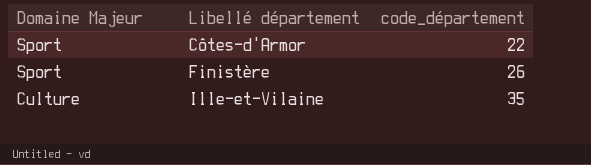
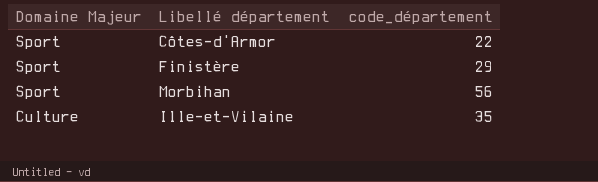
Finistère | code_département: 26 -> 29
row Morbihan: none -> Sport | 56

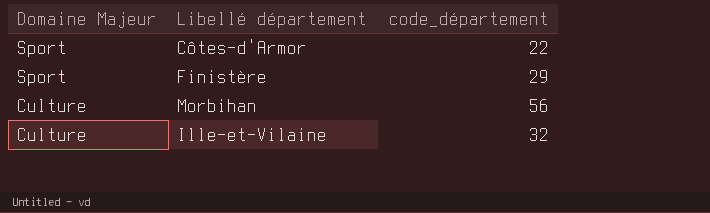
Morbihan | Domaine Majeur: Sport -> Culture
Ille-et-Vilaine | code_département: 35 -> 32

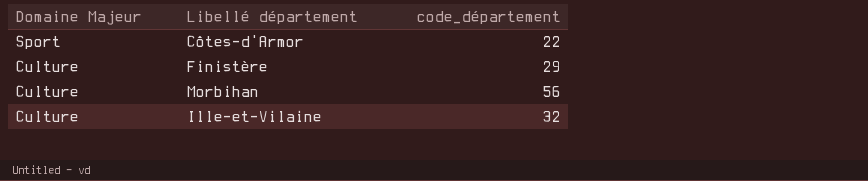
Finistère | Domaine Majeur: Sport -> Culture

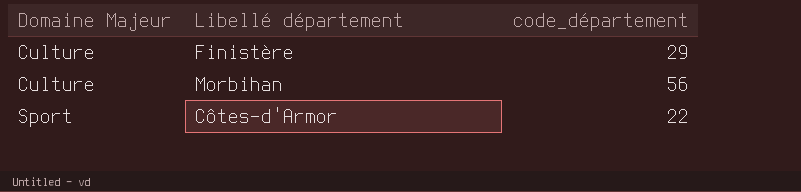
row order: Domaine Majeur descending -> Domaine Majeur ascending
row Ille-et-Vilaine: Culture | 32 -> none

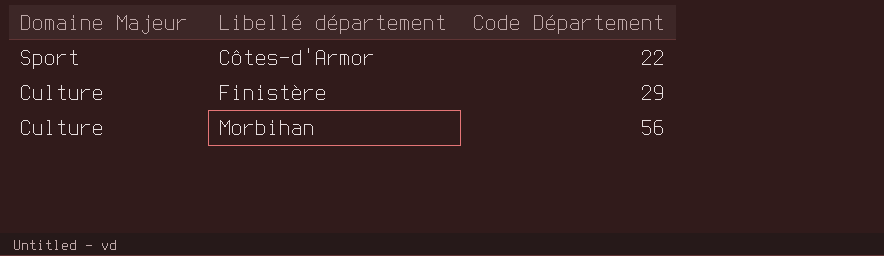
row order: Domaine Majeur ascending -> Domaine Majeur descending
column name: code_département -> Code Département

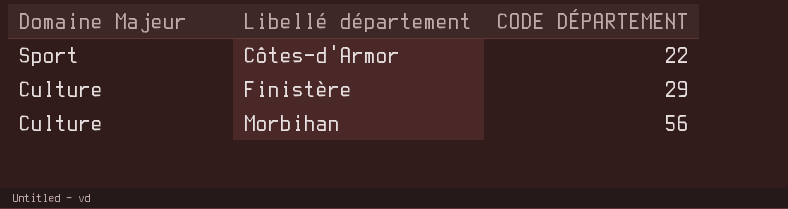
column name: Code Département -> CODE DÉPARTEMENT

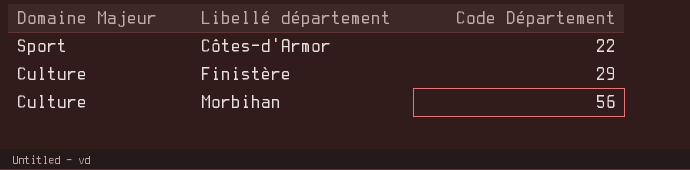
column name: CODE DÉPARTEMENT -> Code Département

